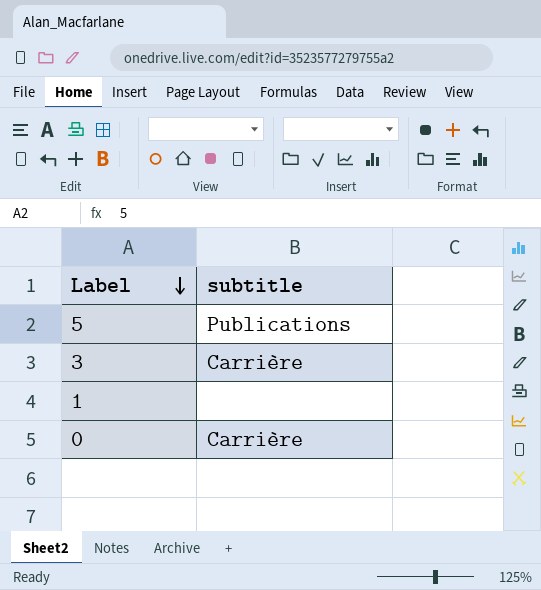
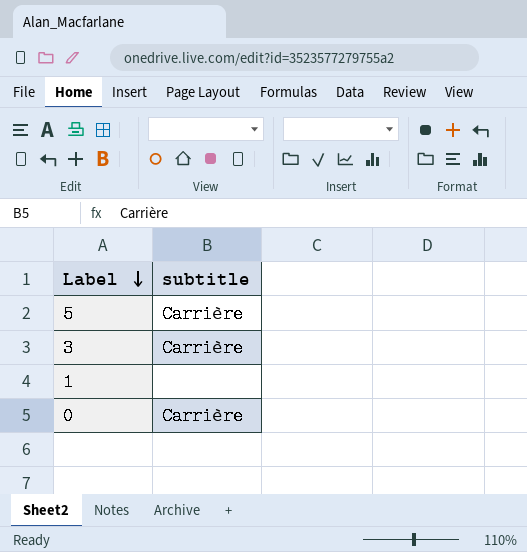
5 | subtitle: Publications -> Carrière

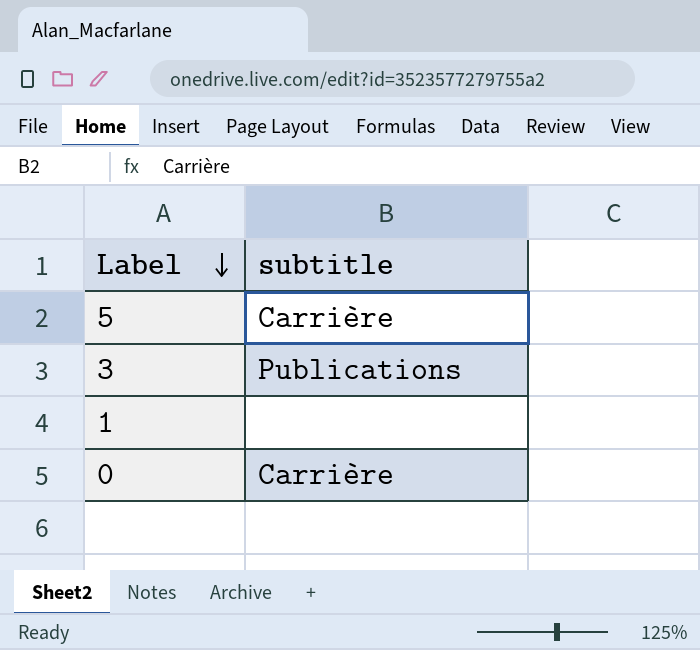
3 | subtitle: Carrière -> Publications

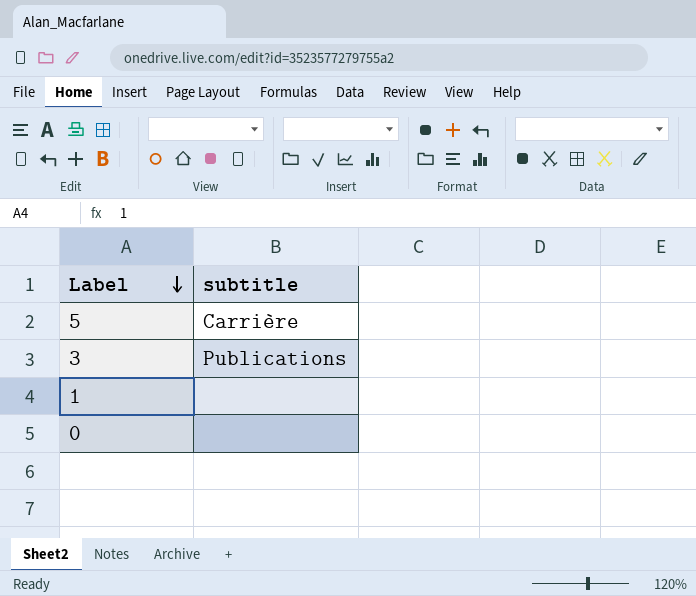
0 | subtitle: Carrière -> none

